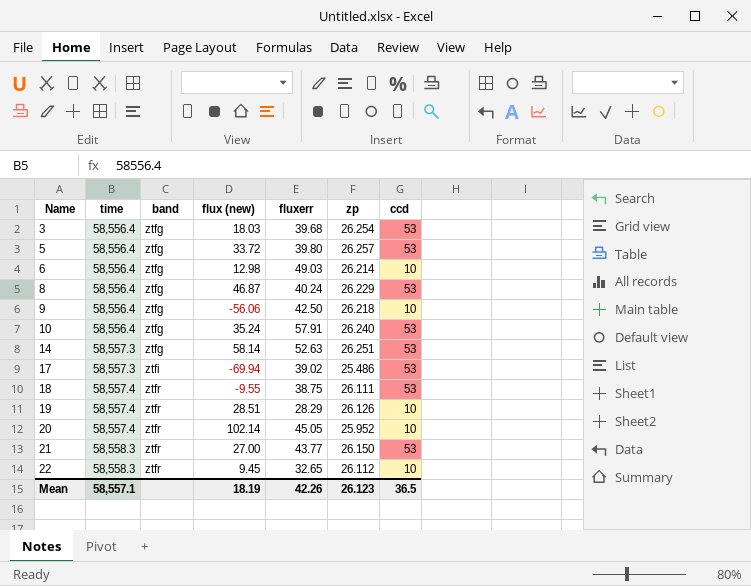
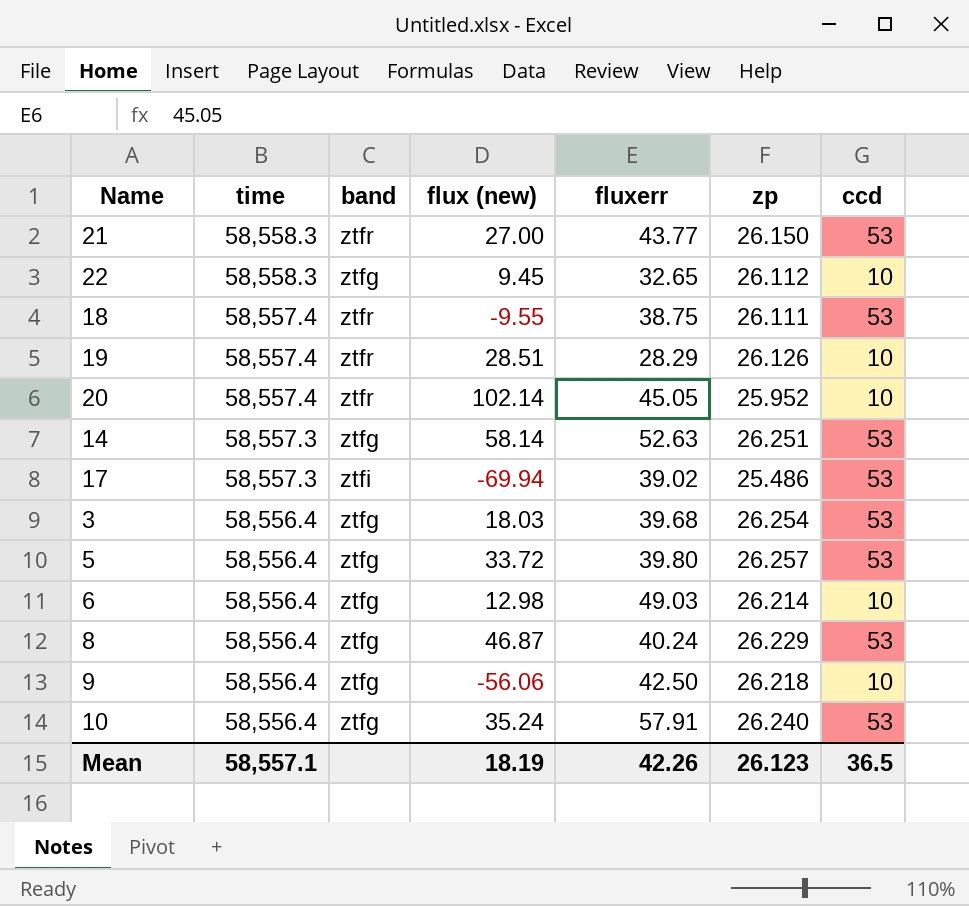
row order: Name ascending -> time descending
22 | band: ztfr -> ztfg

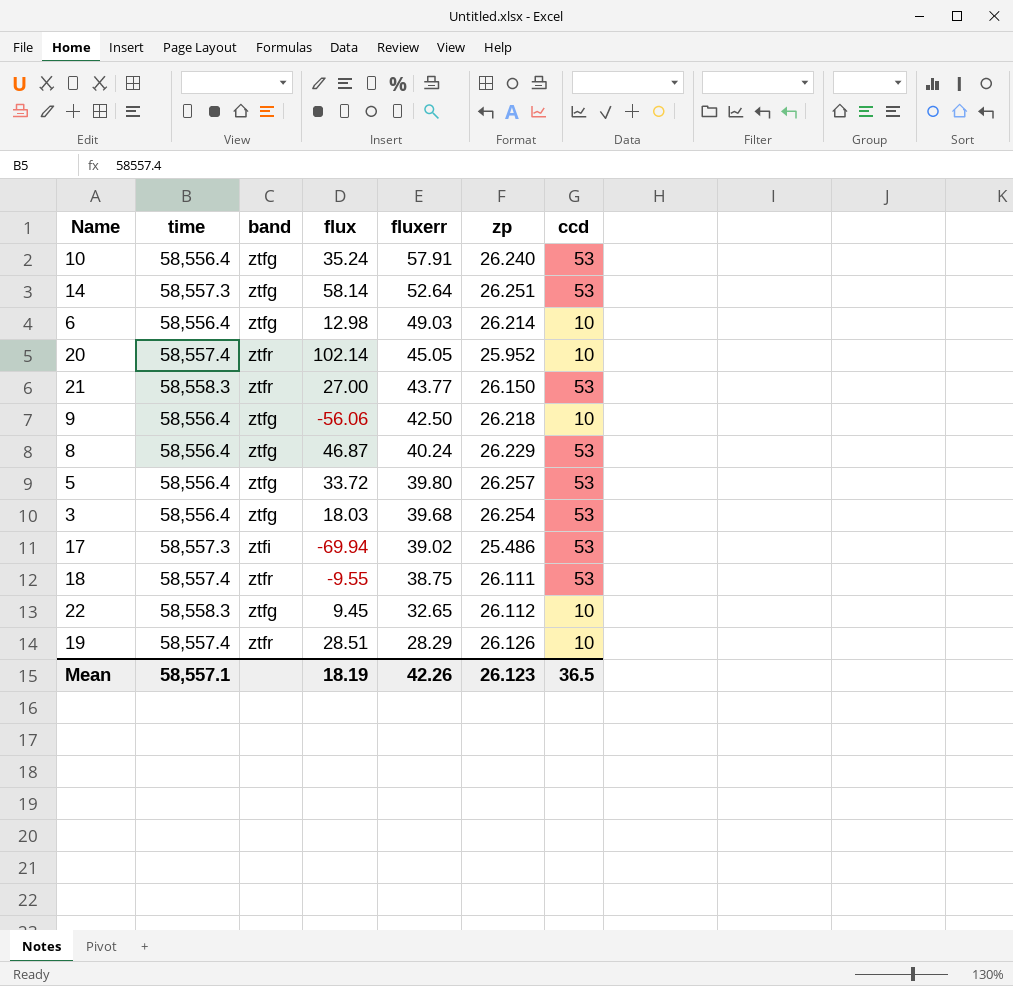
row order: time descending -> fluxerr descending
column name: flux (new) -> flux
14 | fluxerr: 52.63 -> 52.64

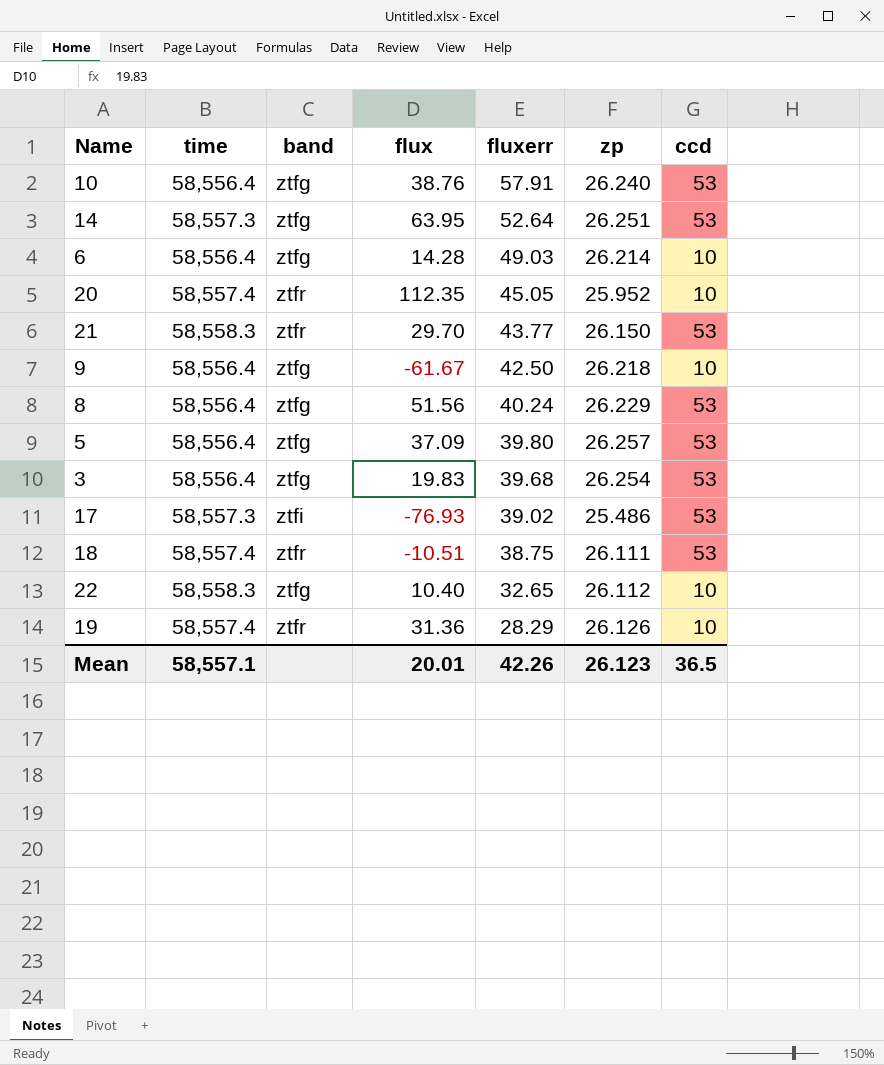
10 | flux: 35.24 -> 38.76
14 | flux: 58.14 -> 63.95
6 | flux: 12.98 -> 14.28
20 | flux: 102.14 -> 112.35
21 | flux: 27.00 -> 29.70
9 | flux: -56.06 -> -61.67
8 | flux: 46.87 -> 51.56
5 | flux: 33.72 -> 37.09
3 | flux: 18.03 -> 19.83
17 | flux: -69.94 -> -76.93
18 | flux: -9.55 -> -10.51
22 | flux: 9.45 -> 10.40
19 | flux: 28.51 -> 31.36
Mean | flux: 18.19 -> 20.01

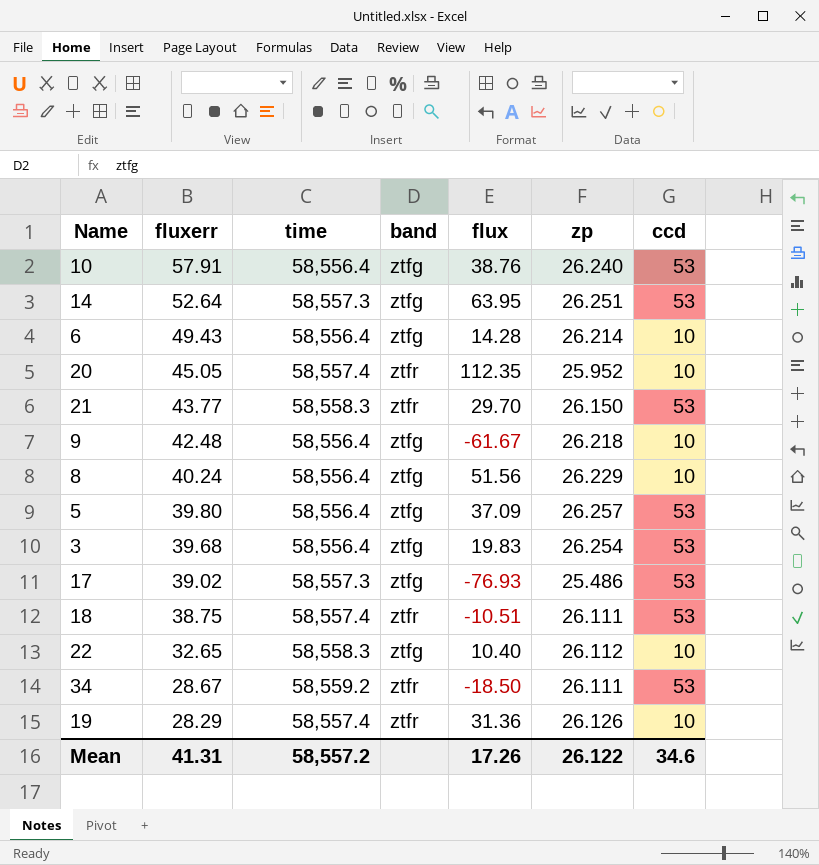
column fluxerr | position: 5 -> 2
6 | fluxerr: 49.03 -> 49.43
9 | fluxerr: 42.50 -> 42.48
8 | ccd: 53 -> 10
17 | band: ztfi -> ztfg
row 34: none -> 28.67 | 58,559.2 | ztfr | -18.50 | 26.111 | 53
Mean | fluxerr: 42.26 -> 41.31
Mean | time: 58,557.1 -> 58,557.2
Mean | flux: 20.01 -> 17.26
Mean | zp: 26.123 -> 26.122
Mean | ccd: 36.5 -> 34.6

